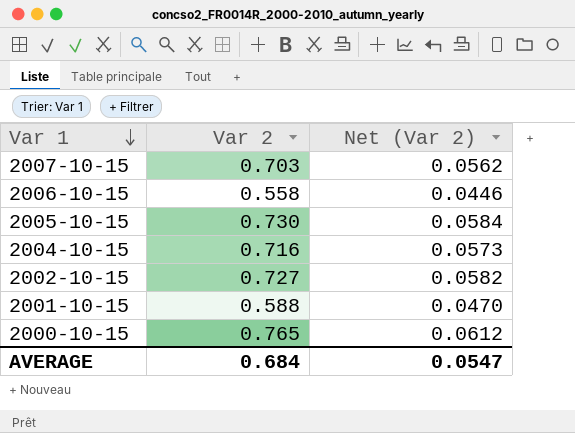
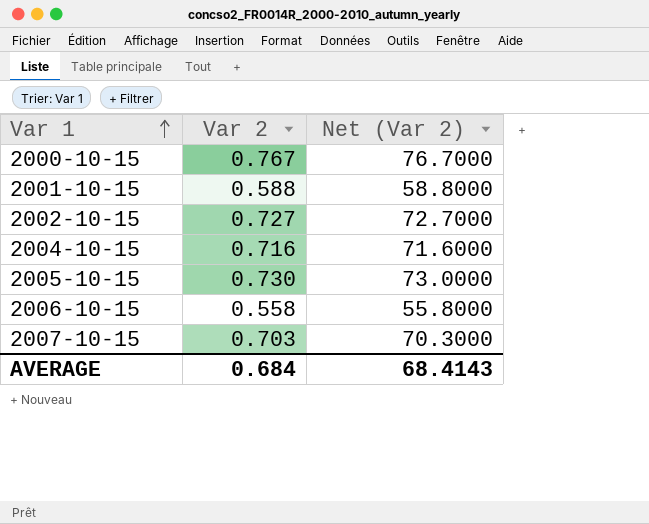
row order: Var 1 descending -> Var 1 ascending
column Net (Var 2) | formula: [Var 2] * 0.08 -> [Var 2] * 100
2000-10-15 | Var 2: 0.765 -> 0.767
AVERAGE | Net (Var 2): 0.0547 -> 68.4143

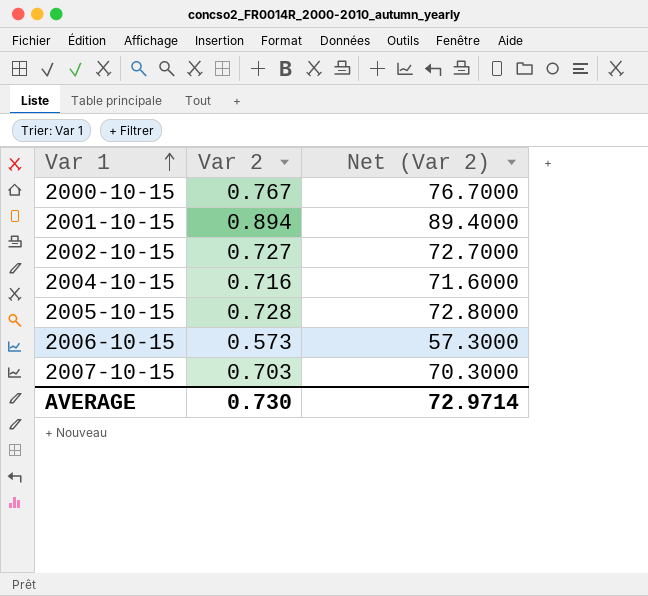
2001-10-15 | Var 2: 0.588 -> 0.894
2001-10-15 | Net (Var 2): 58.8000 -> 89.4000
2005-10-15 | Var 2: 0.730 -> 0.728
2005-10-15 | Net (Var 2): 73.0000 -> 72.8000
2006-10-15 | Var 2: 0.558 -> 0.573
2006-10-15 | Net (Var 2): 55.8000 -> 57.3000
AVERAGE | Var 2: 0.684 -> 0.730
AVERAGE | Net (Var 2): 68.4143 -> 72.9714

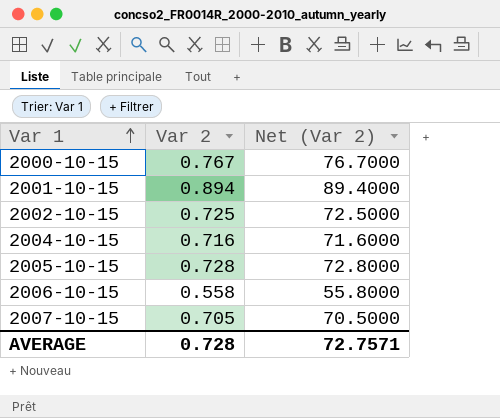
2002-10-15 | Var 2: 0.727 -> 0.725
2002-10-15 | Net (Var 2): 72.7000 -> 72.5000
2006-10-15 | Var 2: 0.573 -> 0.558
2006-10-15 | Net (Var 2): 57.3000 -> 55.8000
2007-10-15 | Var 2: 0.703 -> 0.705
2007-10-15 | Net (Var 2): 70.3000 -> 70.5000
AVERAGE | Var 2: 0.730 -> 0.728
AVERAGE | Net (Var 2): 72.9714 -> 72.7571

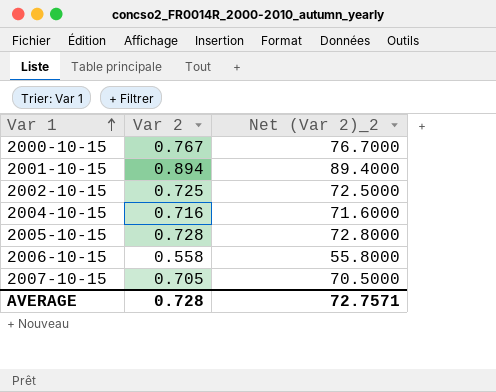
column name: Net (Var 2) -> Net (Var 2)_2

